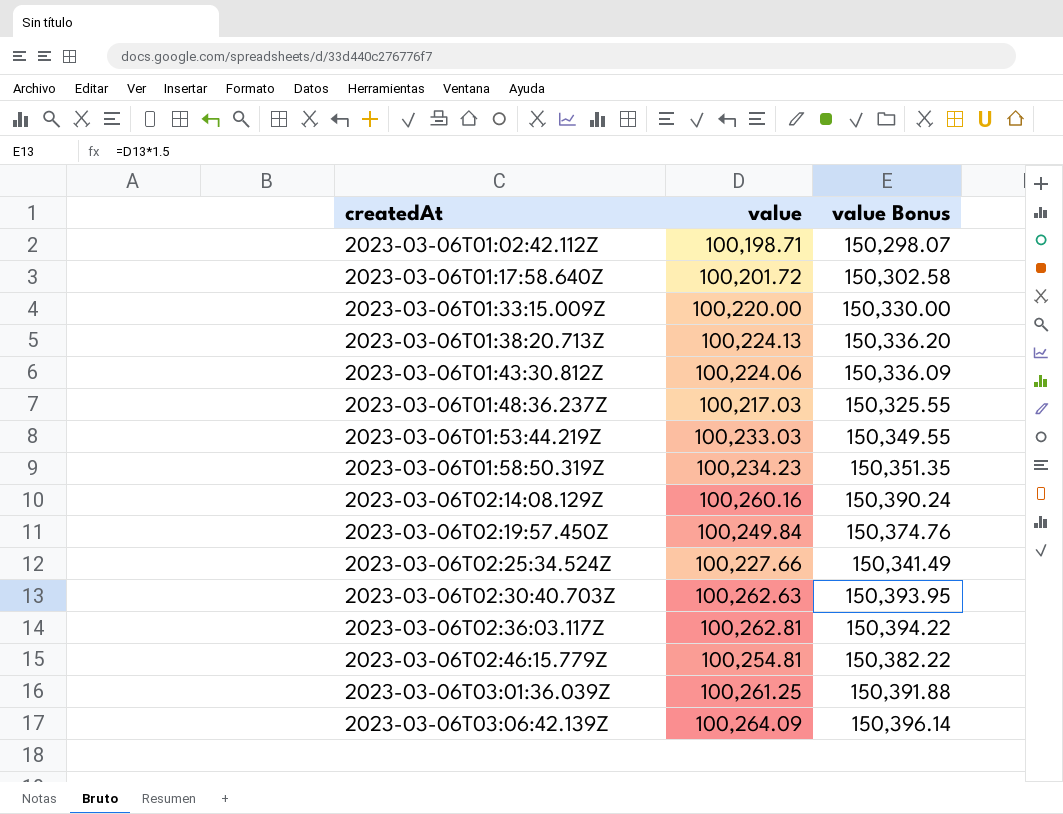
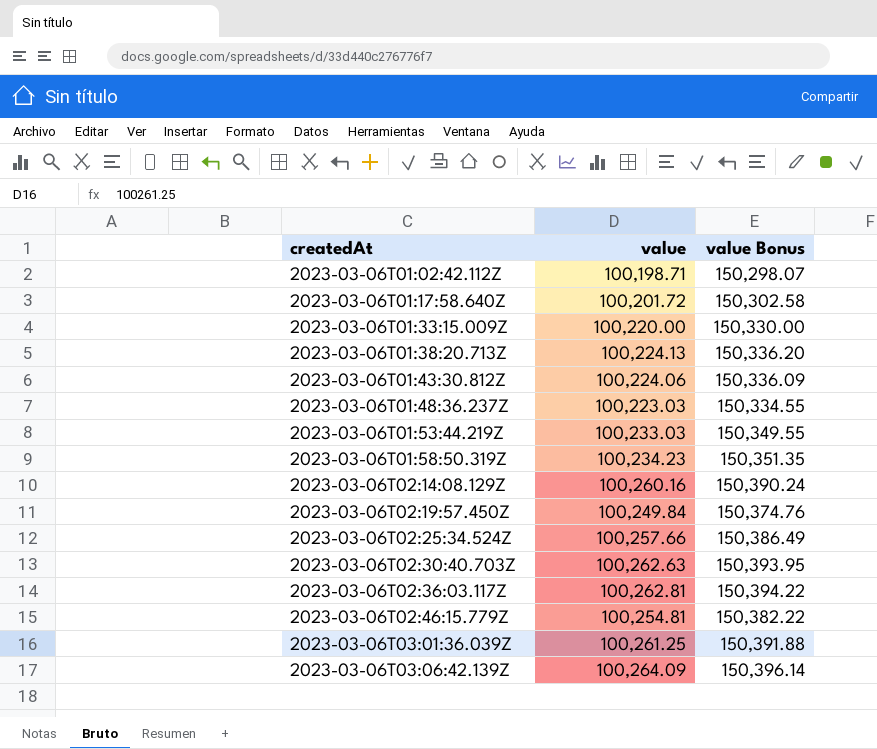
2023-03-06T01:48:36.237Z | value: 100,217.03 -> 100,223.03
2023-03-06T01:48:36.237Z | value Bonus: 150,325.55 -> 150,334.55
2023-03-06T02:25:34.524Z | value: 100,227.66 -> 100,257.66
2023-03-06T02:25:34.524Z | value Bonus: 150,341.49 -> 150,386.49

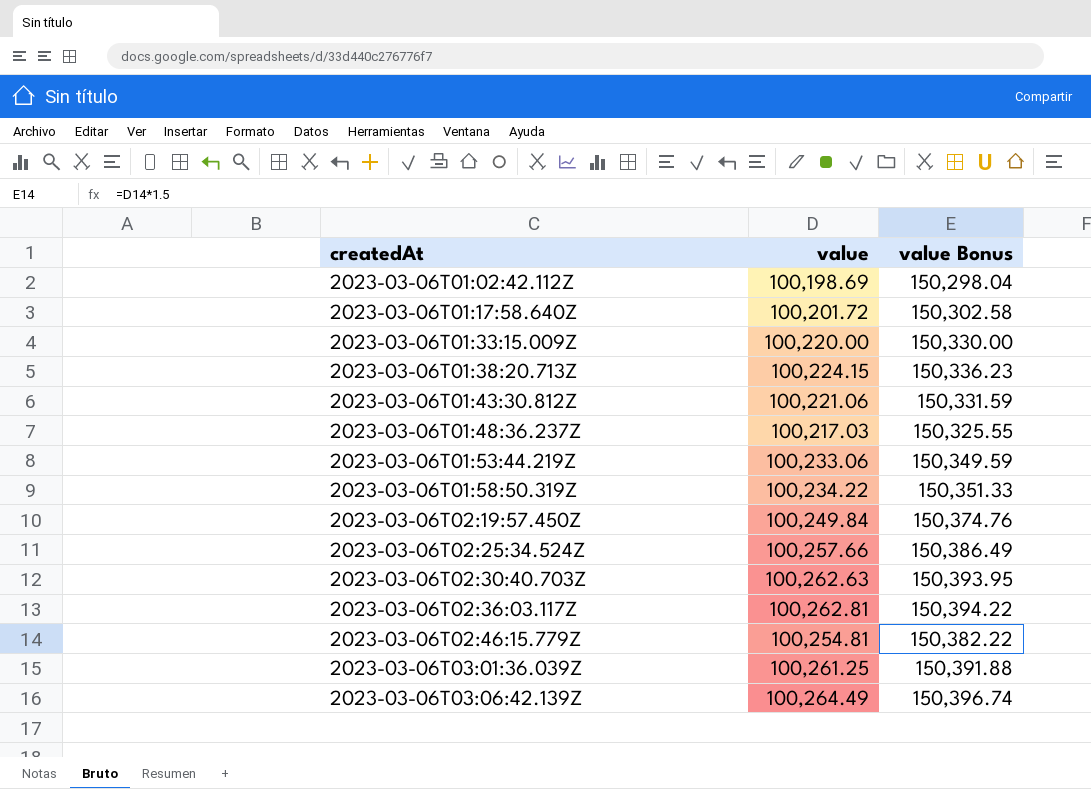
row 2023-03-06T02:14:08.129Z: 100,260.16 | 150,390.24 -> none
2023-03-06T01:02:42.112Z | value: 100,198.71 -> 100,198.69
2023-03-06T01:02:42.112Z | value Bonus: 150,298.07 -> 150,298.04
2023-03-06T01:38:20.713Z | value: 100,224.13 -> 100,224.15
2023-03-06T01:38:20.713Z | value Bonus: 150,336.20 -> 150,336.23
2023-03-06T01:43:30.812Z | value: 100,224.06 -> 100,221.06
2023-03-06T01:43:30.812Z | value Bonus: 150,336.09 -> 150,331.59
2023-03-06T01:48:36.237Z | value: 100,223.03 -> 100,217.03
2023-03-06T01:48:36.237Z | value Bonus: 150,334.55 -> 150,325.55
2023-03-06T01:53:44.219Z | value: 100,233.03 -> 100,233.06
2023-03-06T01:53:44.219Z | value Bonus: 150,349.55 -> 150,349.59
2023-03-06T01:58:50.319Z | value: 100,234.23 -> 100,234.22
2023-03-06T01:58:50.319Z | value Bonus: 150,351.35 -> 150,351.33
2023-03-06T03:06:42.139Z | value: 100,264.09 -> 100,264.49
2023-03-06T03:06:42.139Z | value Bonus: 150,396.14 -> 150,396.74

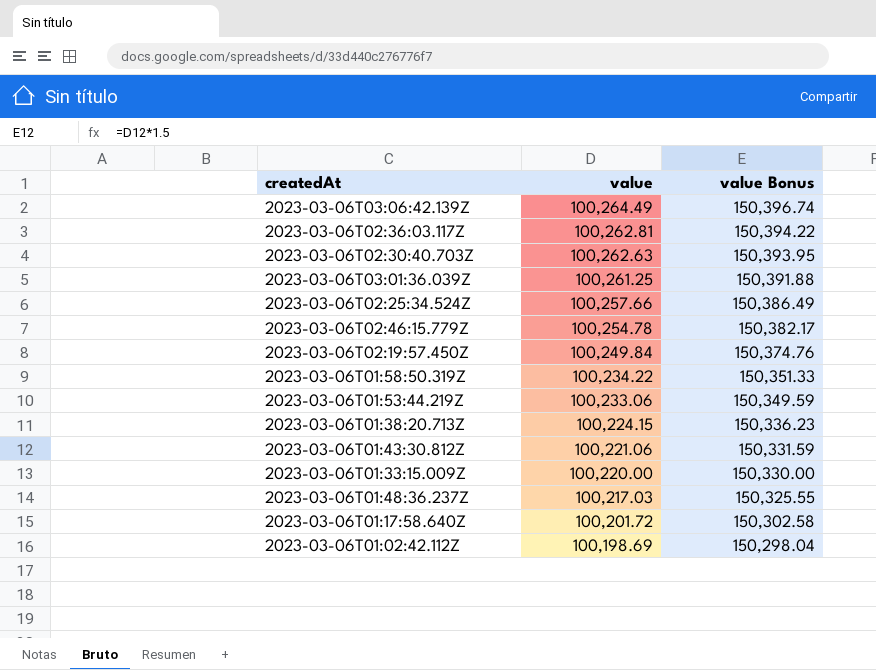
row order: createdAt ascending -> value descending
2023-03-06T02:46:15.779Z | value: 100,254.81 -> 100,254.78
2023-03-06T02:46:15.779Z | value Bonus: 150,382.22 -> 150,382.17

